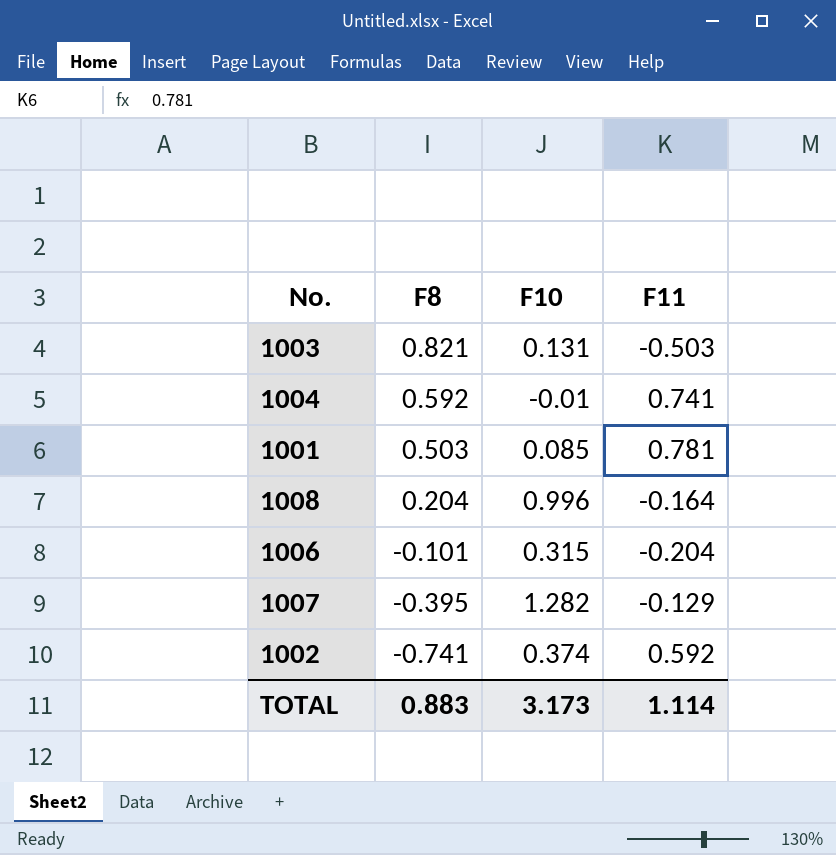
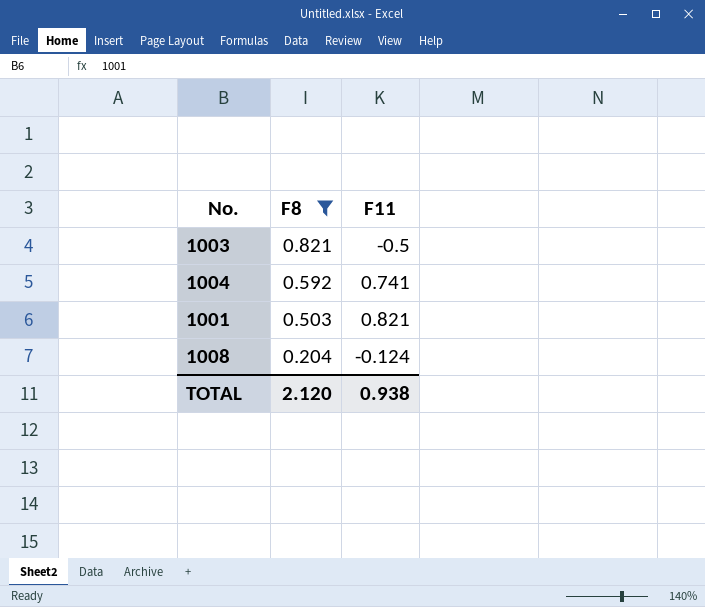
filter: none -> F8 >= 0.204
column F10 | position: 3 -> none
1003 | F11: -0.503 -> -0.5
1001 | F11: 0.781 -> 0.821
1008 | F11: -0.164 -> -0.124
TOTAL | F8: 0.883 -> 2.120
TOTAL | F11: 1.114 -> 0.938

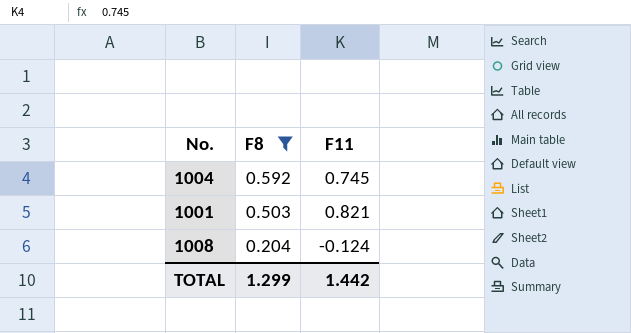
row 1003: 0.821 | -0.5 -> none
1004 | F11: 0.741 -> 0.745
TOTAL | F8: 2.120 -> 1.299
TOTAL | F11: 0.938 -> 1.442

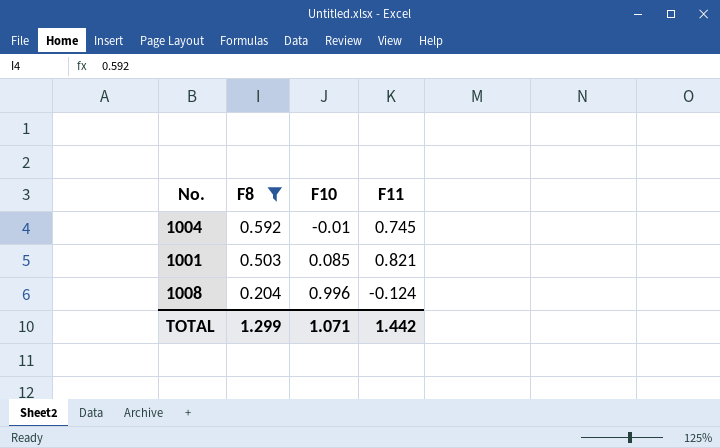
column F10 | position: none -> 3

